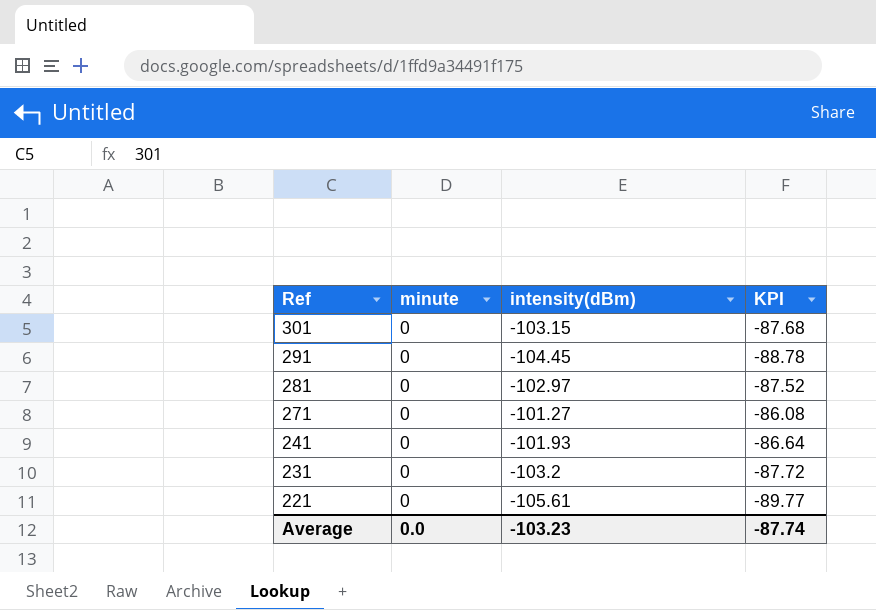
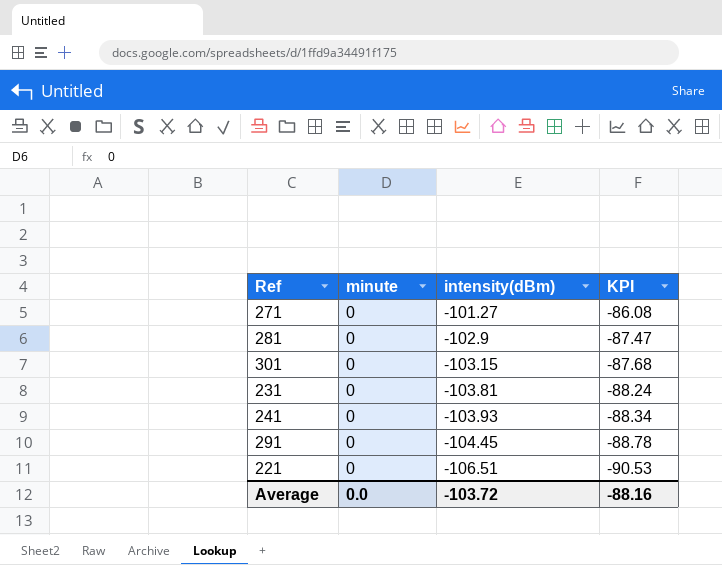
row order: Ref descending -> intensity(dBm) descending
281 | intensity(dBm): -102.97 -> -102.9
281 | KPI: -87.52 -> -87.47
231 | intensity(dBm): -103.2 -> -103.81
231 | KPI: -87.72 -> -88.24
241 | intensity(dBm): -101.93 -> -103.93
241 | KPI: -86.64 -> -88.34
221 | intensity(dBm): -105.61 -> -106.51
221 | KPI: -89.77 -> -90.53
Average | intensity(dBm): -103.23 -> -103.72
Average | KPI: -87.74 -> -88.16

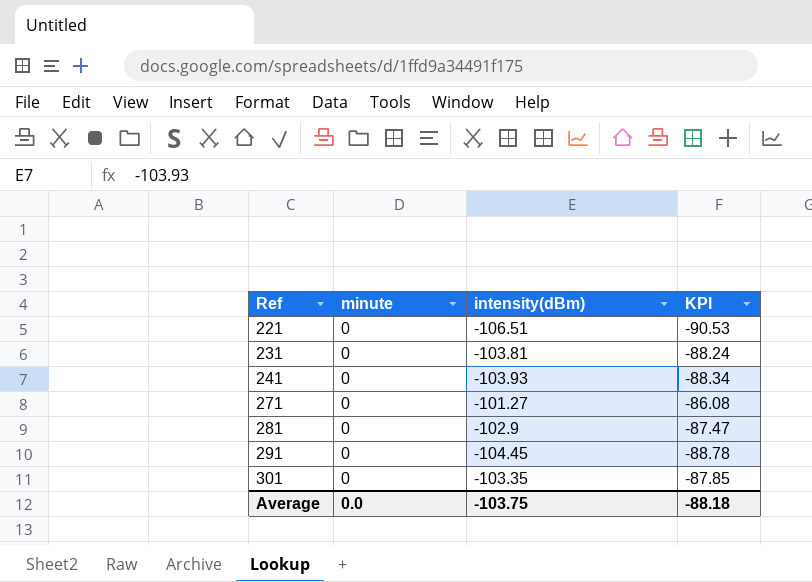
row order: intensity(dBm) descending -> Ref ascending
301 | intensity(dBm): -103.15 -> -103.35
301 | KPI: -87.68 -> -87.85
Average | intensity(dBm): -103.72 -> -103.75
Average | KPI: -88.16 -> -88.18

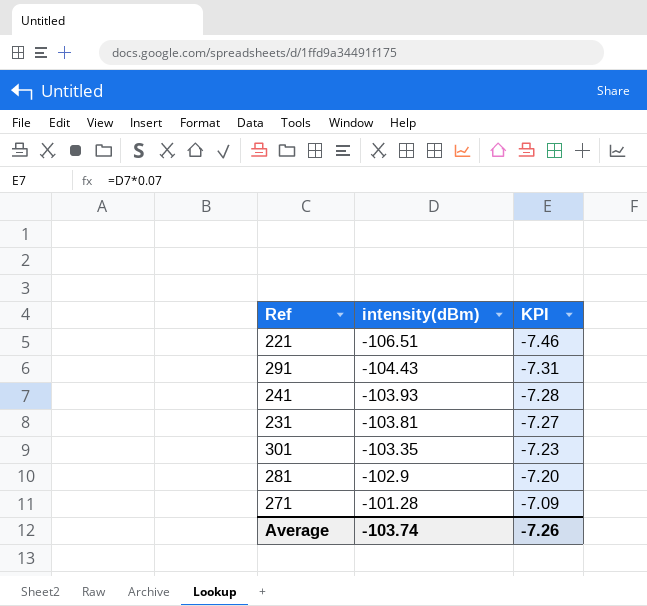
row order: Ref ascending -> intensity(dBm) ascending
column minute | position: 2 -> none
column KPI | formula: [intensity(dBm)] * 0.85 -> [intensity(dBm)] * 0.07
291 | intensity(dBm): -104.45 -> -104.43
271 | intensity(dBm): -101.27 -> -101.28
Average | intensity(dBm): -103.75 -> -103.74
Average | KPI: -88.18 -> -7.26

